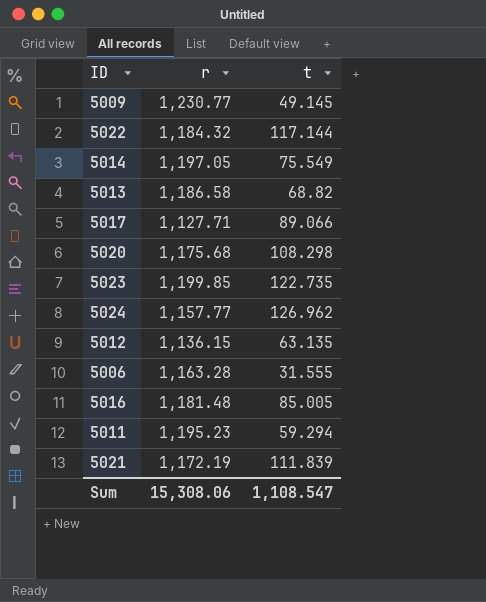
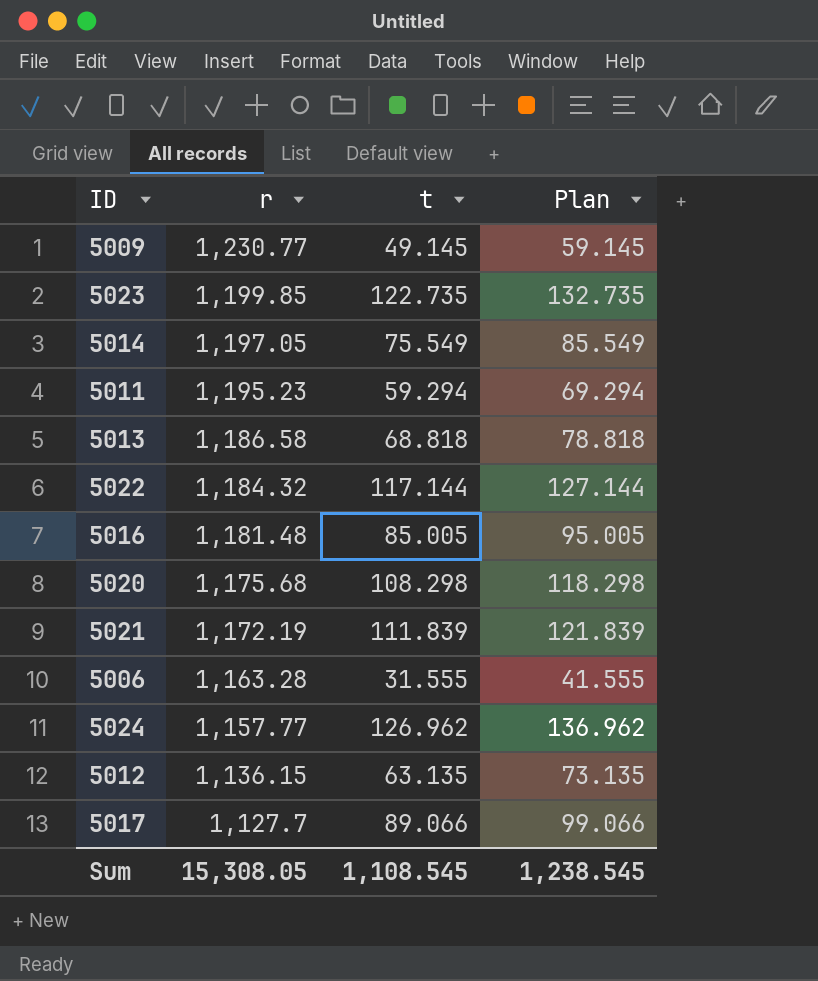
row order: none -> r descending
column Plan | formula: none -> [t] + 10
5013 | t: 68.82 -> 68.818
5017 | r: 1,127.71 -> 1,127.7
Sum | r: 15,308.06 -> 15,308.05
Sum | t: 1,108.547 -> 1,108.545

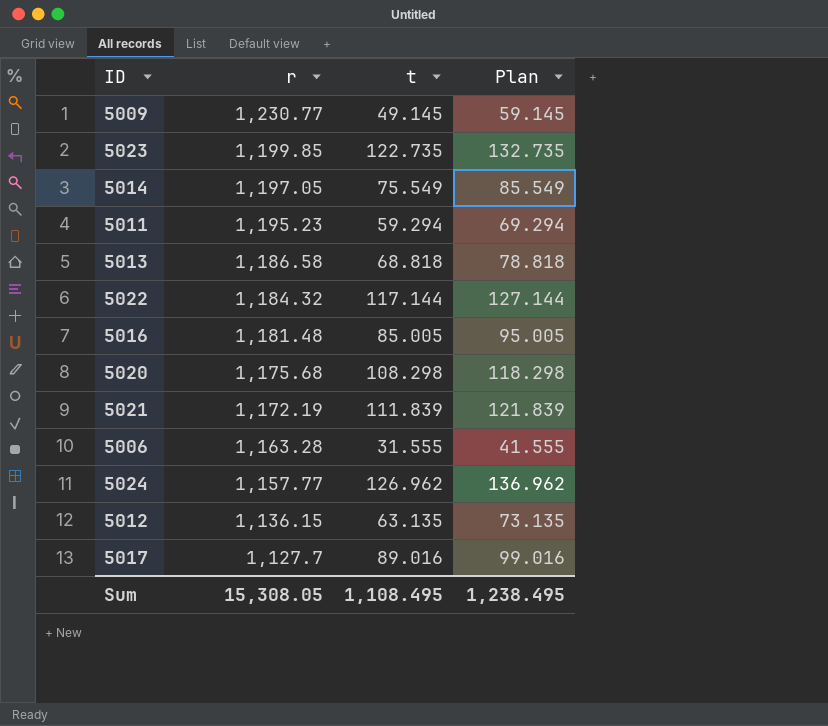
5017 | t: 89.066 -> 89.016
5017 | Plan: 99.066 -> 99.016
Sum | t: 1,108.545 -> 1,108.495
Sum | Plan: 1,238.545 -> 1,238.495

